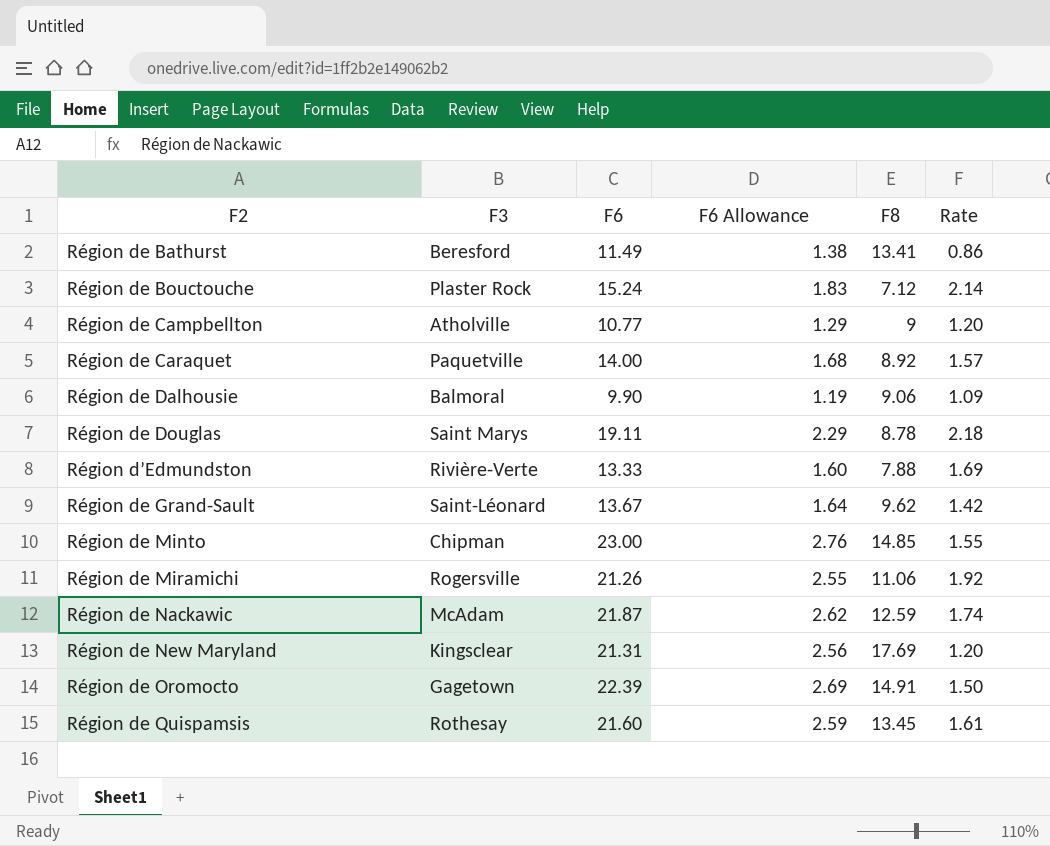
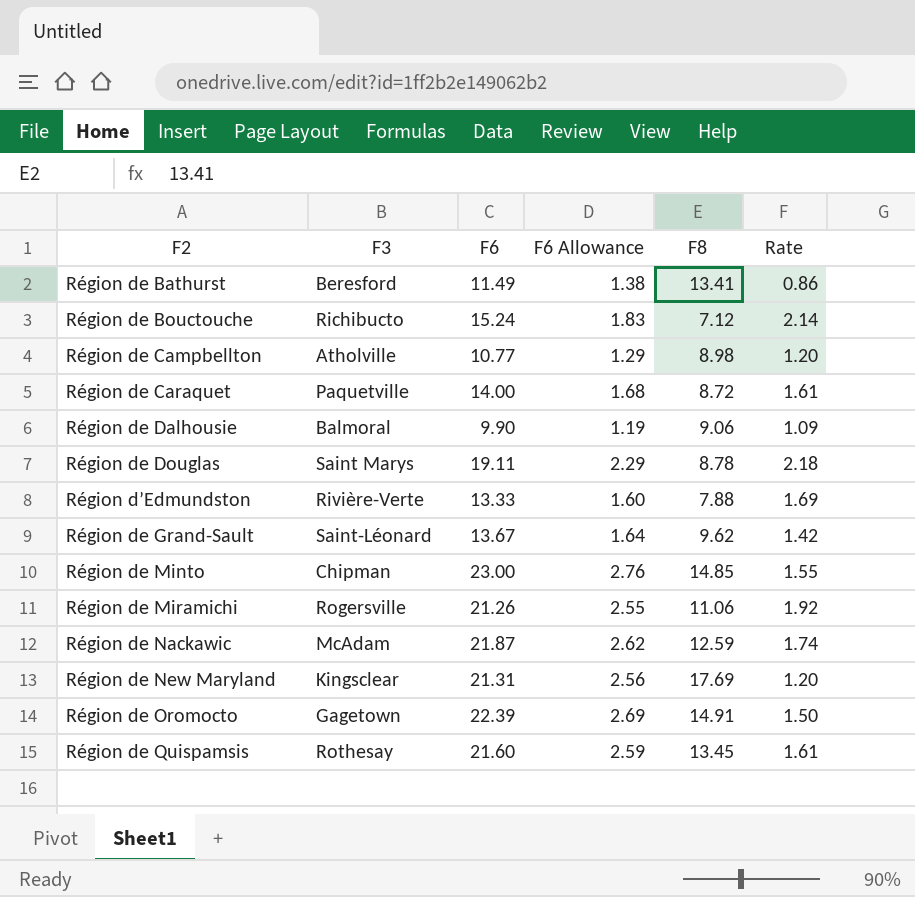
Région de Bouctouche | F3: Plaster Rock -> Richibucto
Région de Campbellton | F8: 9 -> 8.98
Région de Caraquet | F8: 8.92 -> 8.72
Région de Caraquet | Rate: 1.57 -> 1.61

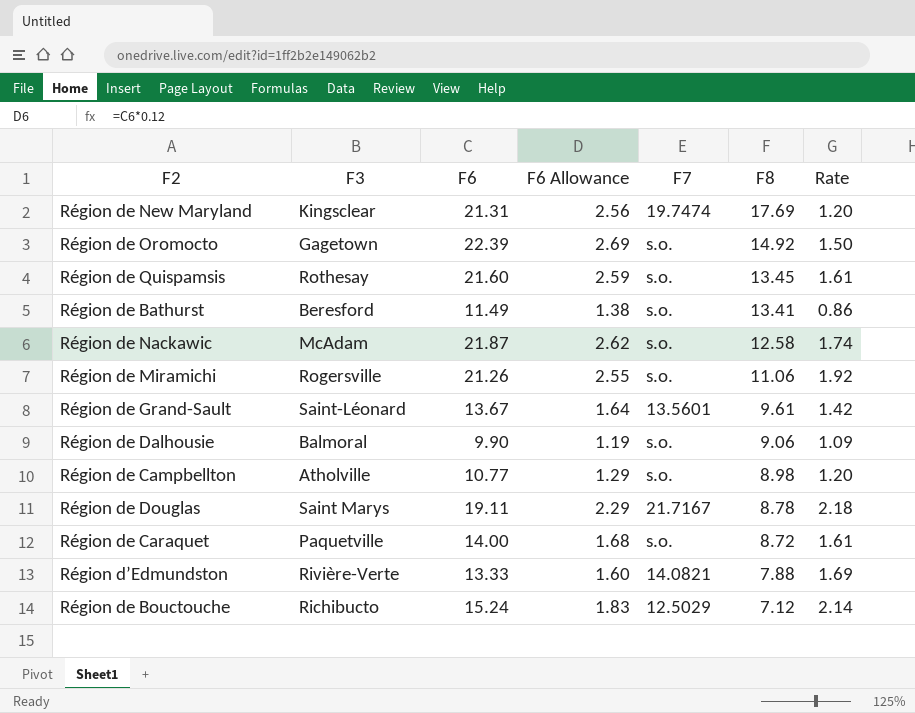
row order: none -> F8 descending
column F7 | position: none -> 5
row Région de Minto: Chipman | 23.00 | 2.76 | 14.85 | 1.55 -> none
Région de Oromocto | F8: 14.91 -> 14.92
Région de Nackawic | F8: 12.59 -> 12.58
Région de Grand-Sault | F8: 9.62 -> 9.61

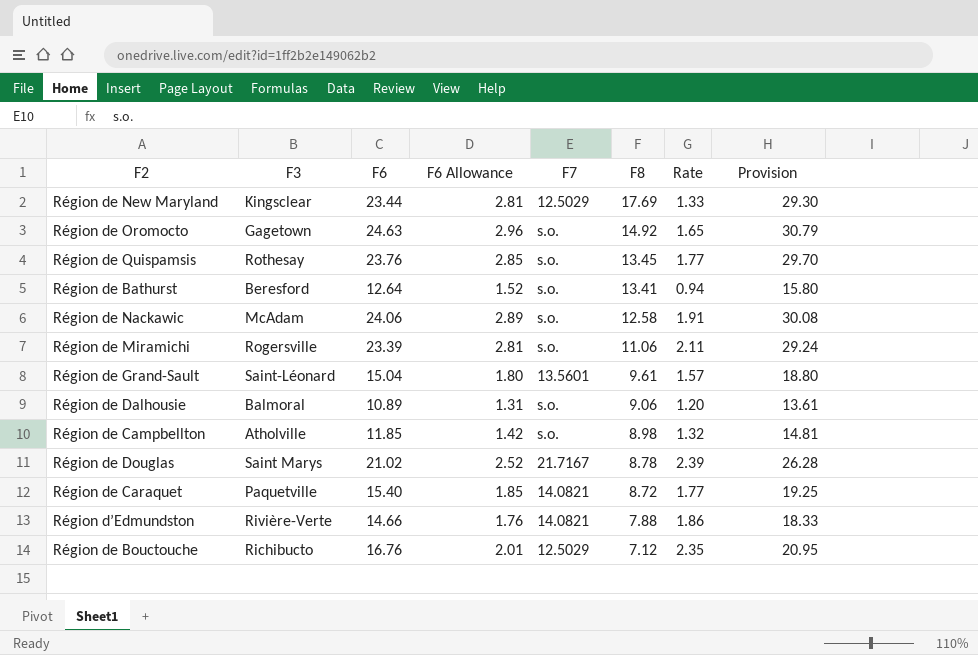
column Provision | formula: none -> [F6] * 1.25
Région de New Maryland | F6: 21.31 -> 23.44
Région de New Maryland | F6 Allowance: 2.56 -> 2.81
Région de New Maryland | F7: 19.7474 -> 12.5029
Région de New Maryland | Rate: 1.20 -> 1.33
Région de Oromocto | F6: 22.39 -> 24.63
Région de Oromocto | F6 Allowance: 2.69 -> 2.96
Région de Oromocto | Rate: 1.50 -> 1.65
Région de Quispamsis | F6: 21.60 -> 23.76
Région de Quispamsis | F6 Allowance: 2.59 -> 2.85
Région de Quispamsis | Rate: 1.61 -> 1.77
Région de Bathurst | F6: 11.49 -> 12.64
Région de Bathurst | F6 Allowance: 1.38 -> 1.52
Région de Bathurst | Rate: 0.86 -> 0.94
Région de Nackawic | F6: 21.87 -> 24.06
Région de Nackawic | F6 Allowance: 2.62 -> 2.89
Région de Nackawic | Rate: 1.74 -> 1.91
Région de Miramichi | F6: 21.26 -> 23.39
Région de Miramichi | F6 Allowance: 2.55 -> 2.81
Région de Miramichi | Rate: 1.92 -> 2.11
Région de Grand-Sault | F6: 13.67 -> 15.04
Région de Grand-Sault | F6 Allowance: 1.64 -> 1.80
Région de Grand-Sault | Rate: 1.42 -> 1.57
Région de Dalhousie | F6: 9.90 -> 10.89
Région de Dalhousie | F6 Allowance: 1.19 -> 1.31
Région de Dalhousie | Rate: 1.09 -> 1.20
Région de Campbellton | F6: 10.77 -> 11.85
Région de Campbellton | F6 Allowance: 1.29 -> 1.42
Région de Campbellton | Rate: 1.20 -> 1.32
Région de Douglas | F6: 19.11 -> 21.02
Région de Douglas | F6 Allowance: 2.29 -> 2.52
Région de Douglas | Rate: 2.18 -> 2.39
Région de Caraquet | F6: 14.00 -> 15.40
Région de Caraquet | F6 Allowance: 1.68 -> 1.85
Région de Caraquet | F7: s.o. -> 14.0821
Région de Caraquet | Rate: 1.61 -> 1.77
Région d’Edmundston | F6: 13.33 -> 14.66
Région d’Edmundston | F6 Allowance: 1.60 -> 1.76
Région d’Edmundston | Rate: 1.69 -> 1.86
Région de Bouctouche | F6: 15.24 -> 16.76
Région de Bouctouche | F6 Allowance: 1.83 -> 2.01
Région de Bouctouche | Rate: 2.14 -> 2.35

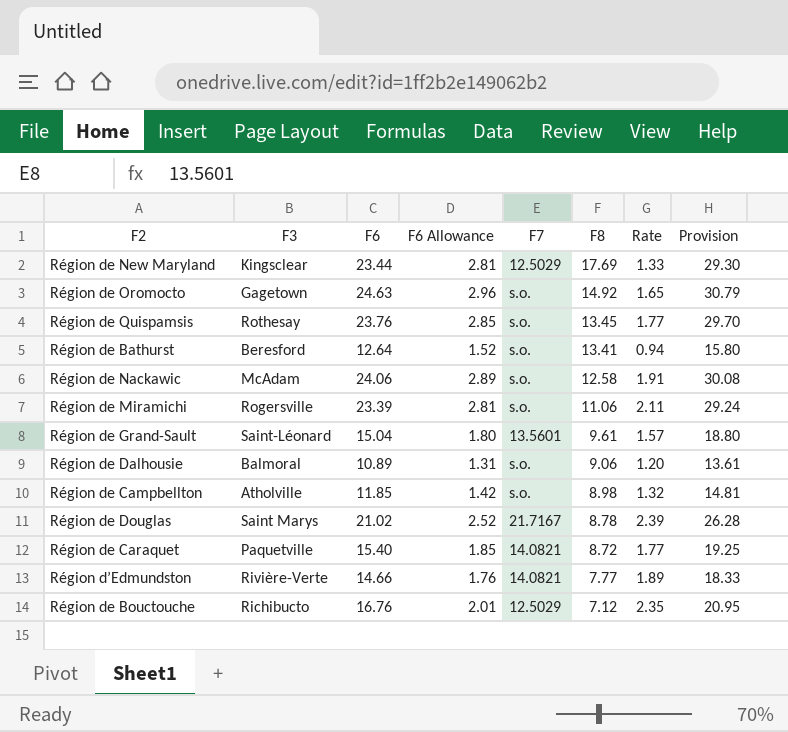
Région d’Edmundston | F8: 7.88 -> 7.77
Région d’Edmundston | Rate: 1.86 -> 1.89

